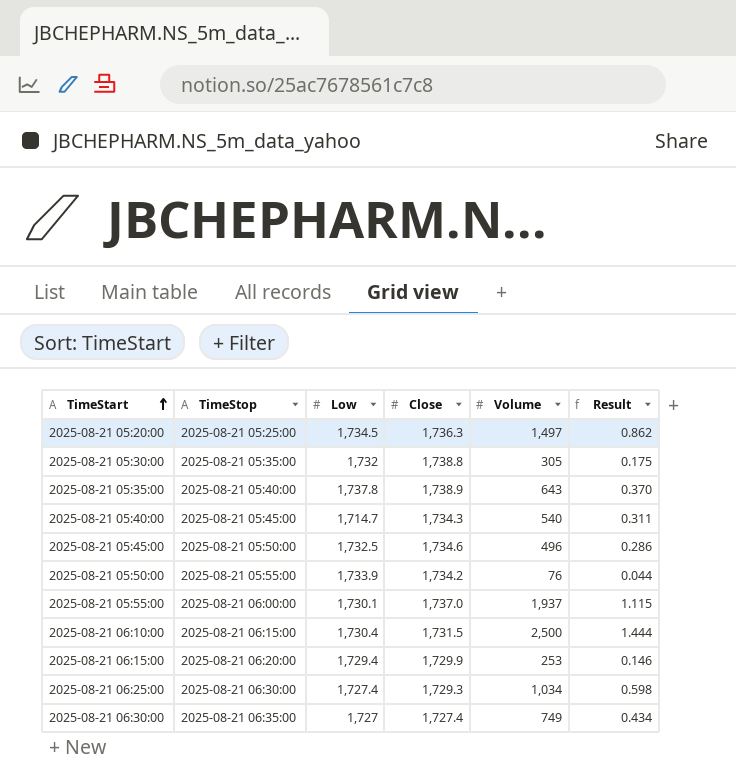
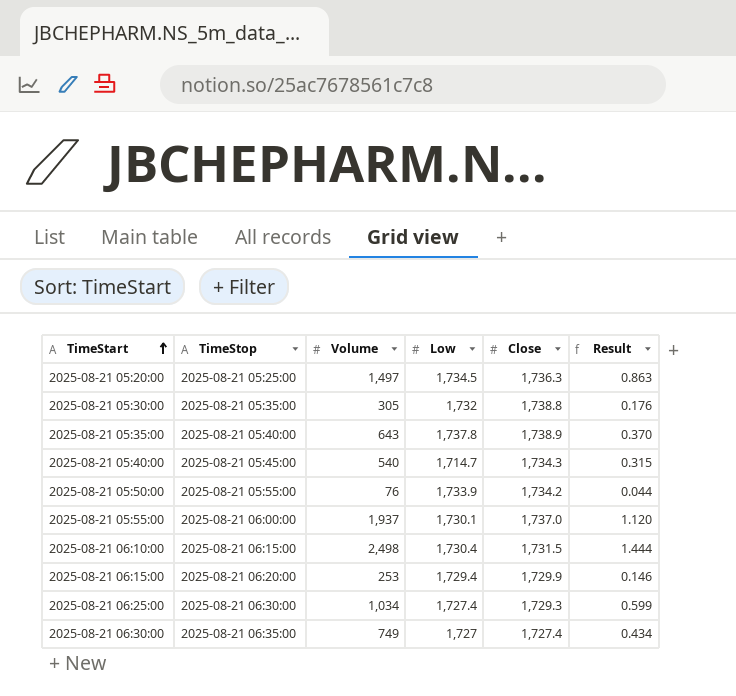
column Volume | position: 5 -> 3
column Result | formula: [Volume] / [Close] -> [Volume] / [Low]
row 2025-08-21 05:45:00: 2025-08-21 05:50:00 | 1,732.5 | 1,734.6 | 496 | 0.286 -> none
2025-08-21 06:10:00 | Volume: 2,500 -> 2,498

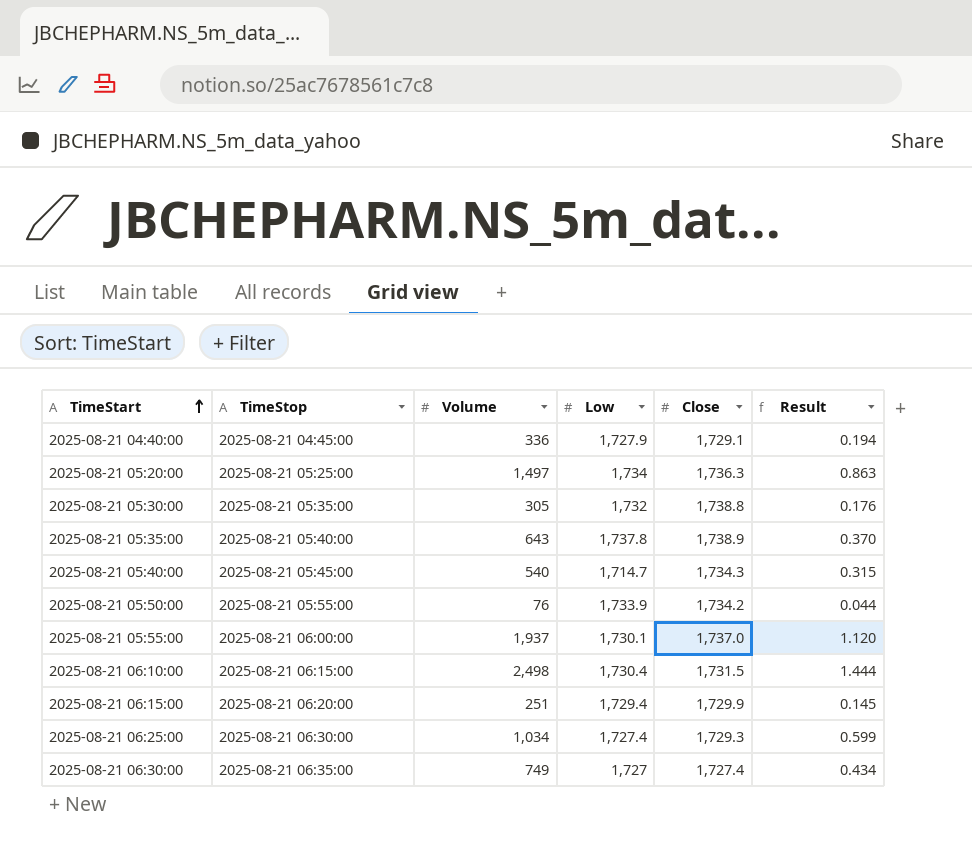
row 2025-08-21 04:40:00: none -> 2025-08-21 04:45:00 | 336 | 1,727.9 | 1,729.1 | 0.194
2025-08-21 05:20:00 | Low: 1,734.5 -> 1,734
2025-08-21 06:15:00 | Volume: 253 -> 251
2025-08-21 06:15:00 | Result: 0.146 -> 0.145

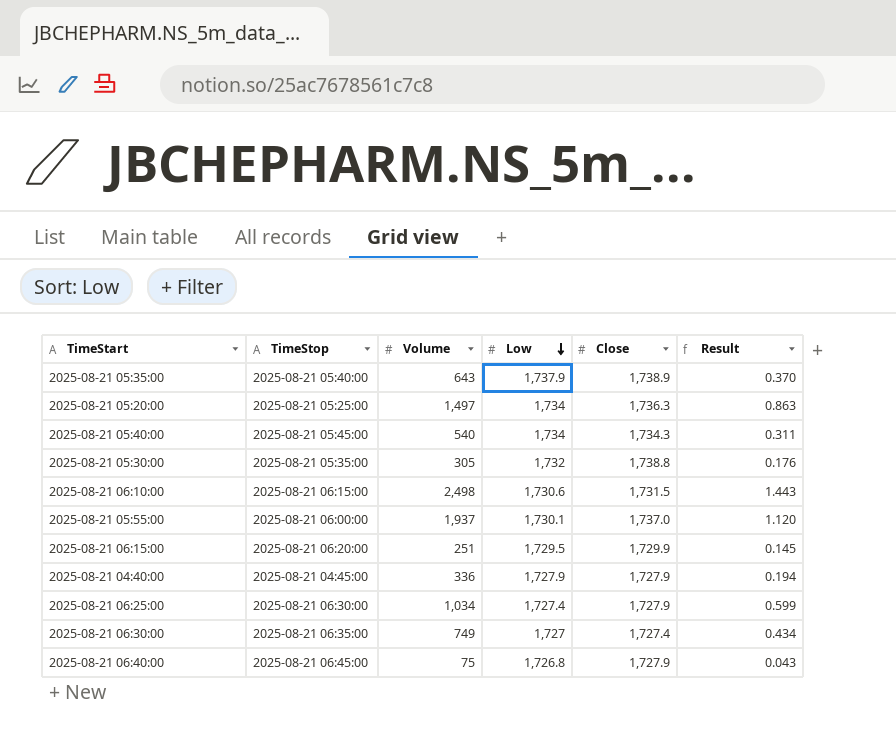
row order: TimeStart ascending -> Low descending
row 2025-08-21 05:50:00: 2025-08-21 05:55:00 | 76 | 1,733.9 | 1,734.2 | 0.044 -> none
2025-08-21 05:35:00 | Low: 1,737.8 -> 1,737.9
2025-08-21 05:40:00 | Low: 1,714.7 -> 1,734
2025-08-21 05:40:00 | Result: 0.315 -> 0.311
2025-08-21 06:10:00 | Low: 1,730.4 -> 1,730.6
2025-08-21 06:10:00 | Result: 1.444 -> 1.443
2025-08-21 06:15:00 | Low: 1,729.4 -> 1,729.5
2025-08-21 04:40:00 | Close: 1,729.1 -> 1,727.9
2025-08-21 06:25:00 | Close: 1,729.3 -> 1,727.9
row 2025-08-21 06:40:00: none -> 2025-08-21 06:45:00 | 75 | 1,726.8 | 1,727.9 | 0.043

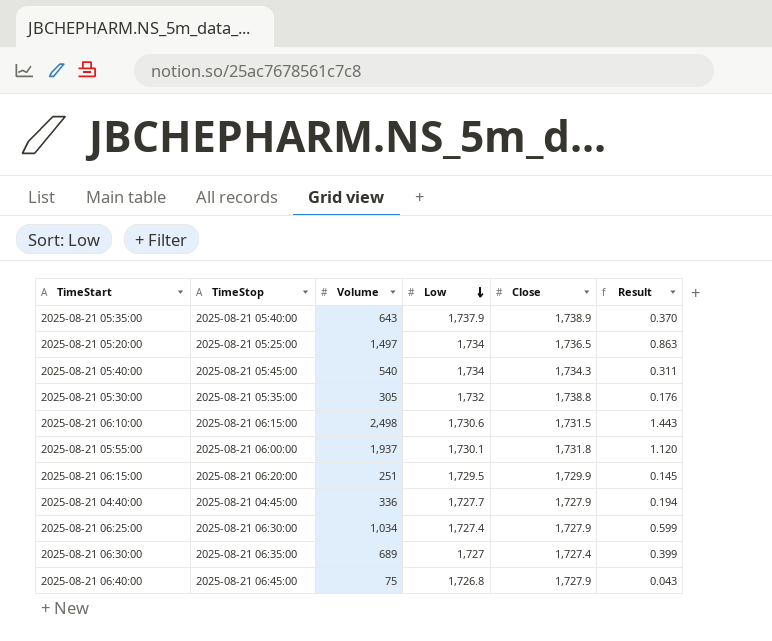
2025-08-21 05:20:00 | Close: 1,736.3 -> 1,736.5
2025-08-21 05:55:00 | Close: 1,737.0 -> 1,731.8
2025-08-21 04:40:00 | Low: 1,727.9 -> 1,727.7
2025-08-21 06:30:00 | Volume: 749 -> 689
2025-08-21 06:30:00 | Result: 0.434 -> 0.399

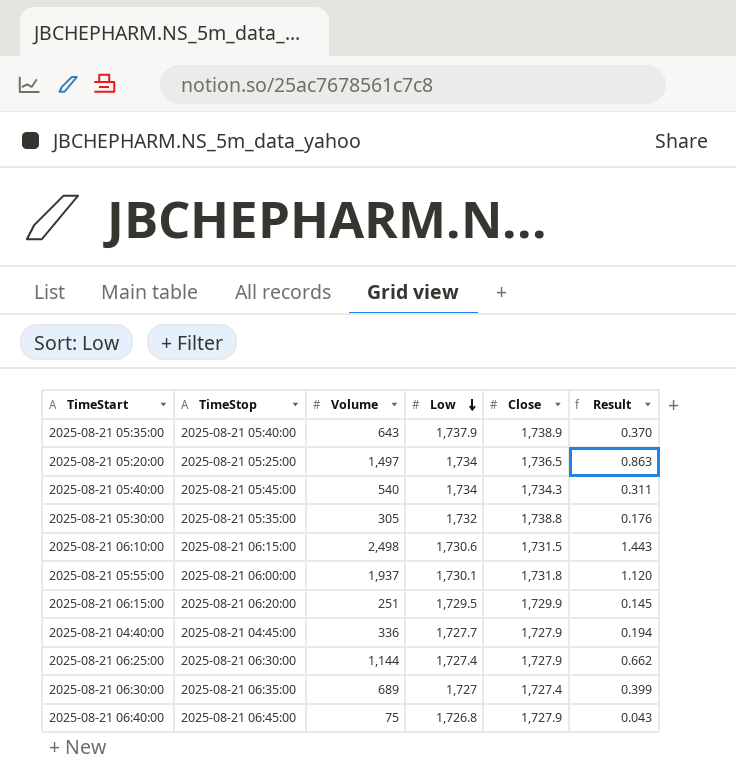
2025-08-21 06:25:00 | Volume: 1,034 -> 1,144
2025-08-21 06:25:00 | Result: 0.599 -> 0.662

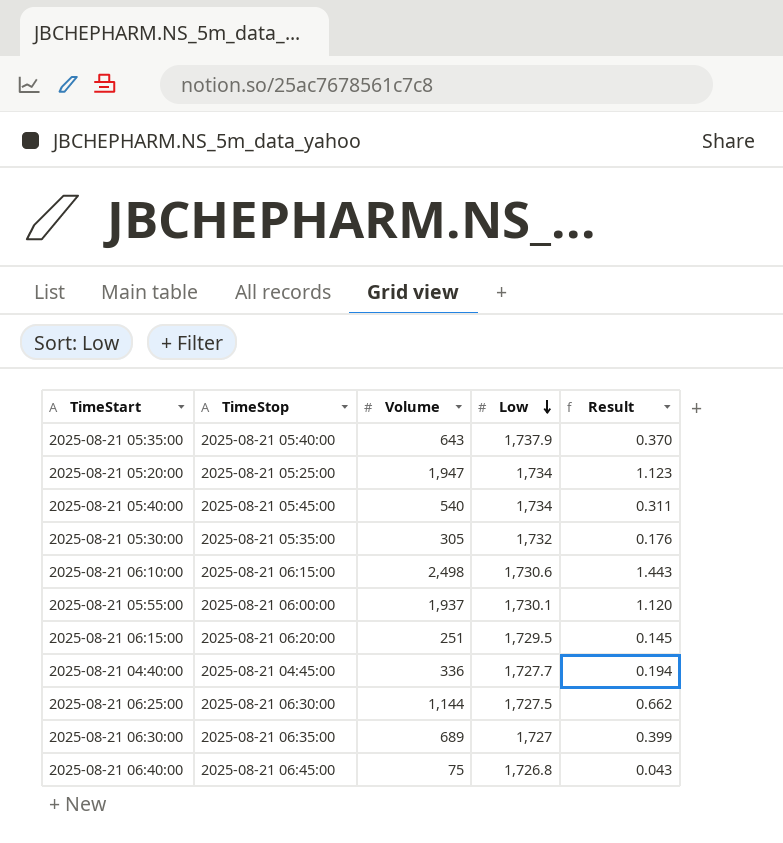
column Close | position: 5 -> none
2025-08-21 05:20:00 | Volume: 1,497 -> 1,947
2025-08-21 05:20:00 | Result: 0.863 -> 1.123
2025-08-21 06:25:00 | Low: 1,727.4 -> 1,727.5

